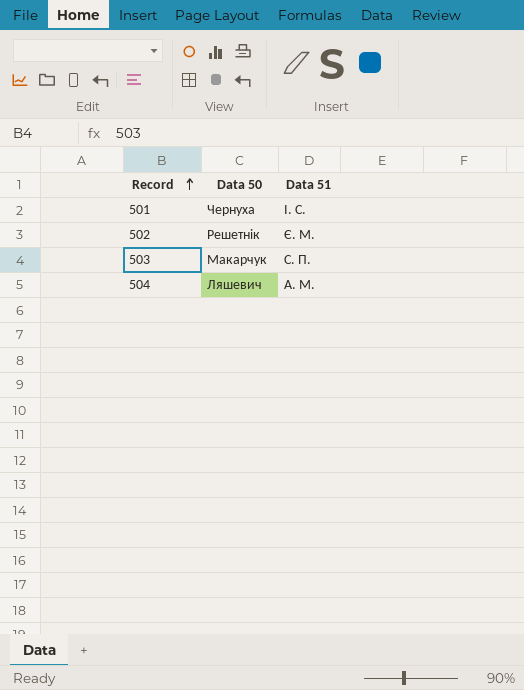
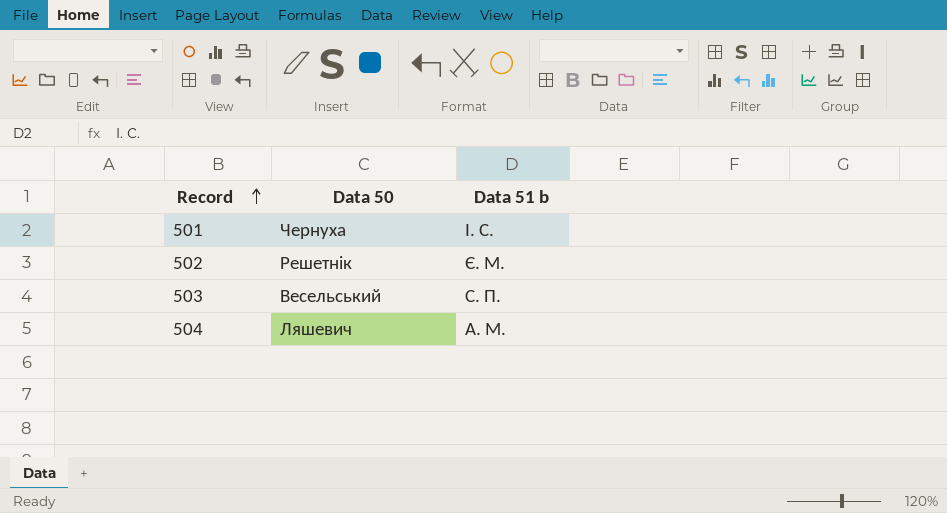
column name: Data 51 -> Data 51 b
503 | Data 50: Макарчук -> Весельський

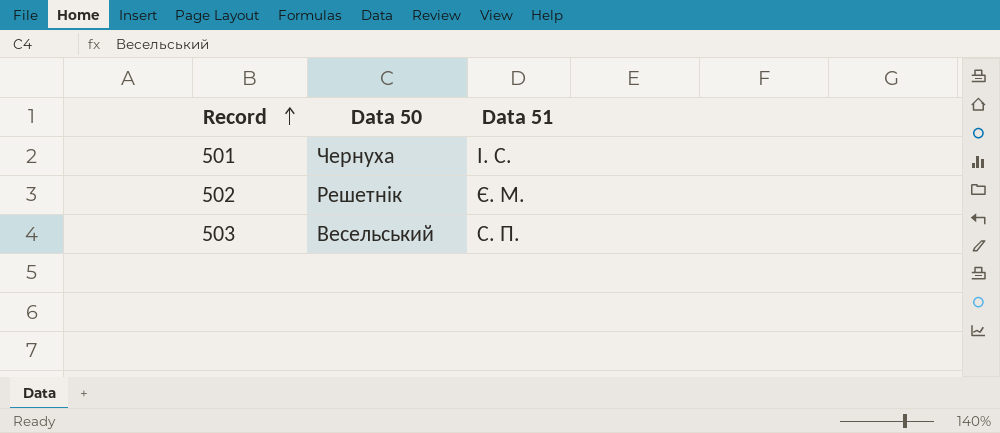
column name: Data 51 b -> Data 51
row 504: Ляшевич | А. М. -> none

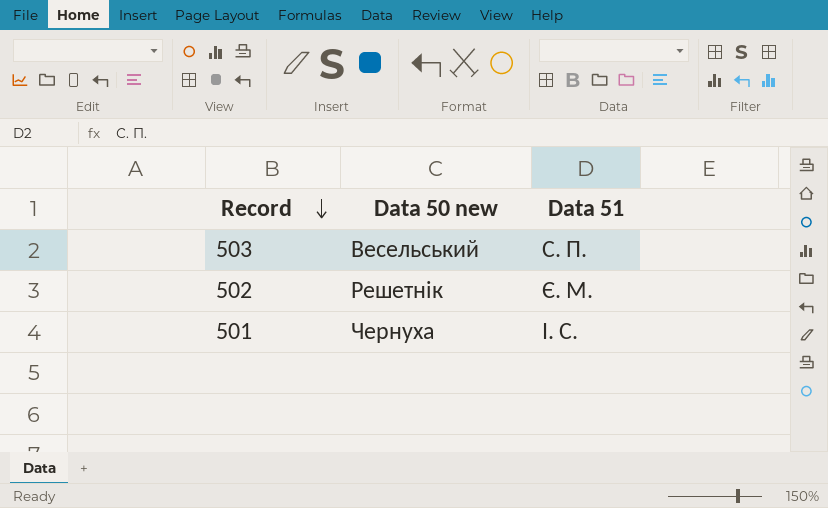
row order: Record ascending -> Record descending
column name: Data 50 -> Data 50 new

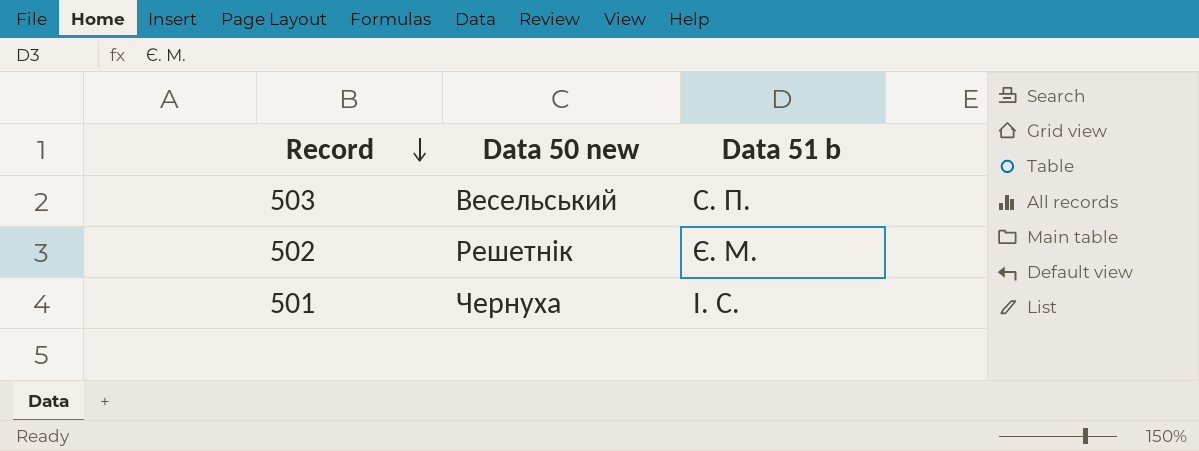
column name: Data 51 -> Data 51 b

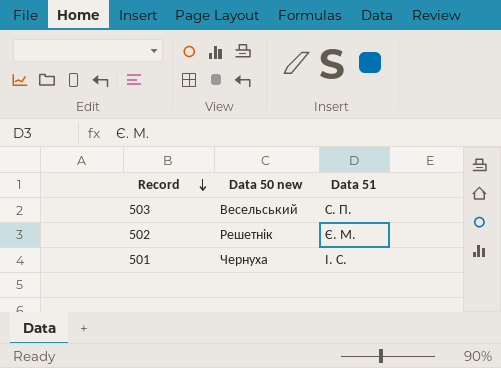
column name: Data 51 b -> Data 51

